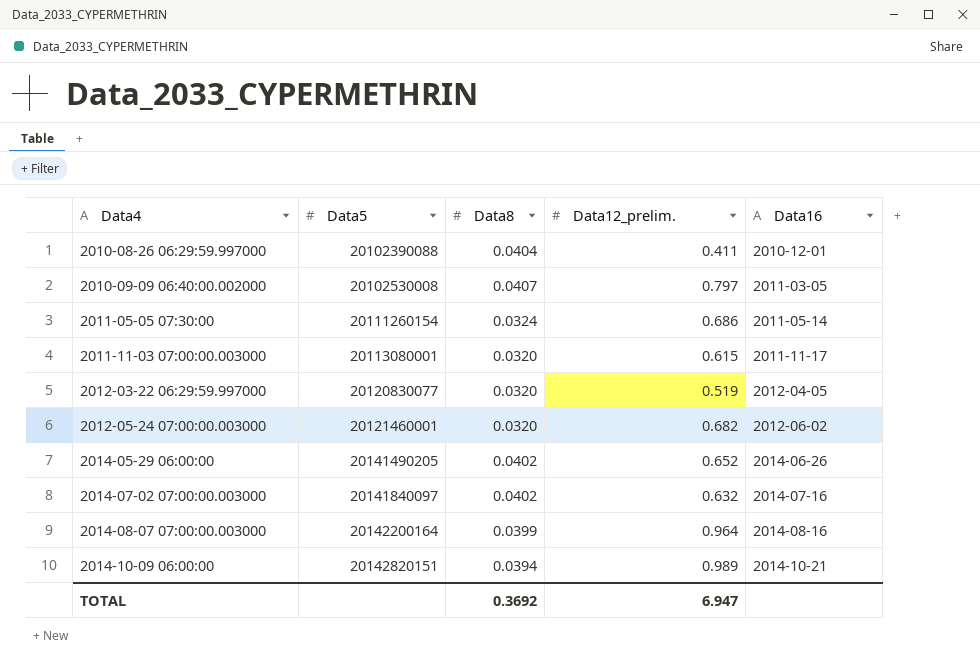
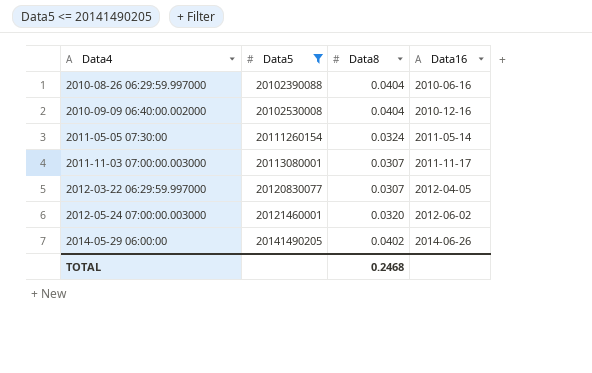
filter: none -> Data5 <= 20141490205
column Data12_prelim. | position: 4 -> none
2010-08-26 06:29:59.997000 | Data16: 2010-12-01 -> 2010-06-16
2010-09-09 06:40:00.002000 | Data8: 0.0407 -> 0.0404
2010-09-09 06:40:00.002000 | Data16: 2011-03-05 -> 2010-12-16
2011-11-03 07:00:00.003000 | Data8: 0.0320 -> 0.0307
2012-03-22 06:29:59.997000 | Data8: 0.0320 -> 0.0307
TOTAL | Data8: 0.3692 -> 0.2468

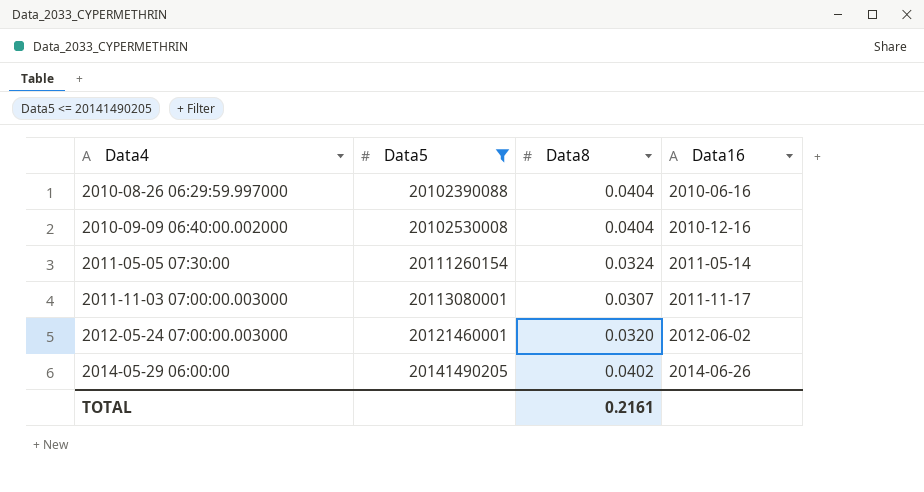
row 2012-03-22 06:29:59.997000: 20120830077 | 0.0307 | 2012-04-05 -> none
TOTAL | Data8: 0.2468 -> 0.2161

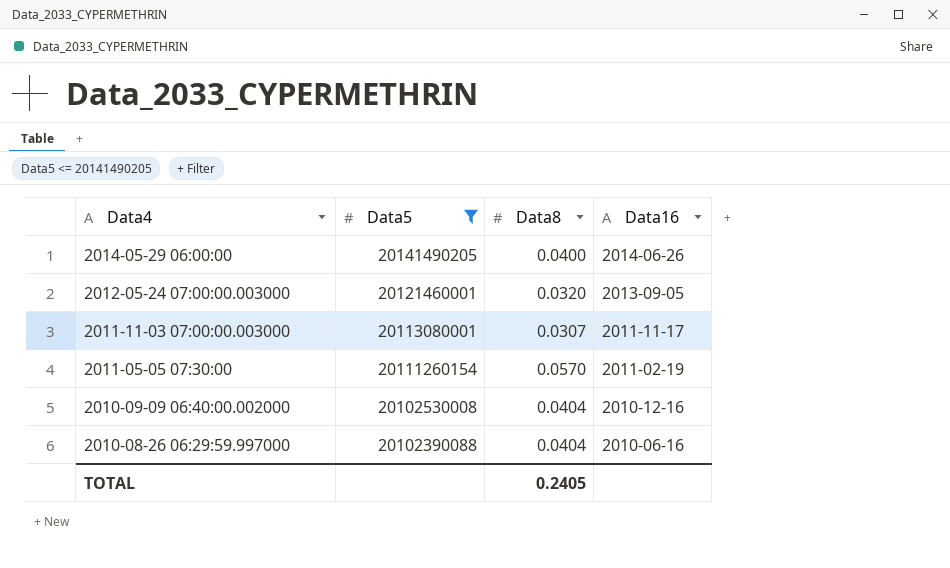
row order: Data4 ascending -> Data4 descending
2014-05-29 06:00:00 | Data8: 0.0402 -> 0.0400
2012-05-24 07:00:00.003000 | Data16: 2012-06-02 -> 2013-09-05
2011-05-05 07:30:00 | Data8: 0.0324 -> 0.0570
2011-05-05 07:30:00 | Data16: 2011-05-14 -> 2011-02-19
TOTAL | Data8: 0.2161 -> 0.2405

